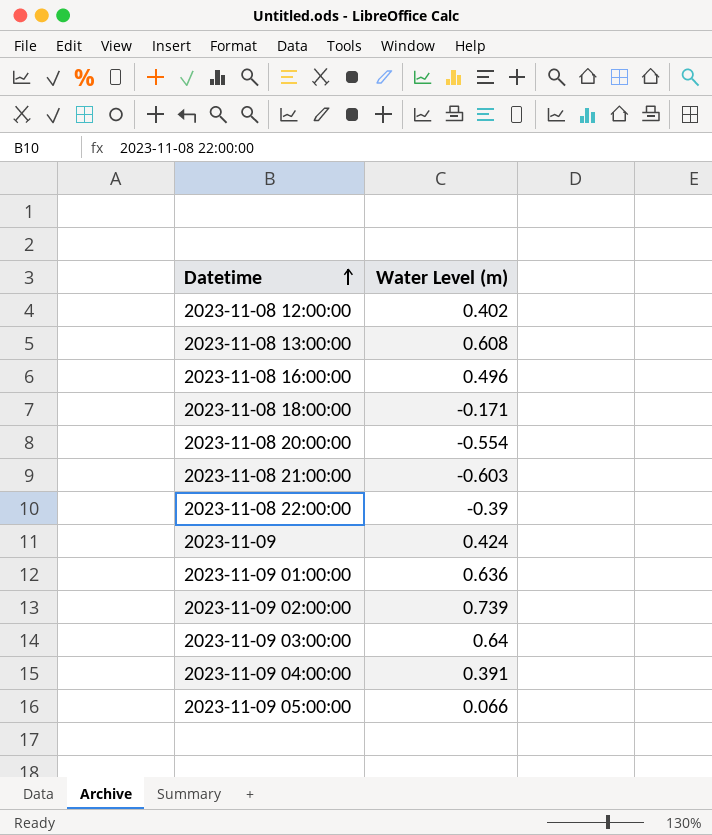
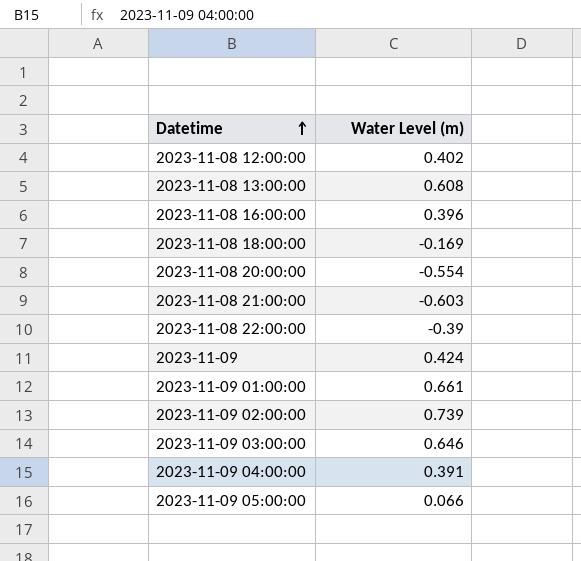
2023-11-08 16:00:00 | Water Level (m): 0.496 -> 0.396
2023-11-08 18:00:00 | Water Level (m): -0.171 -> -0.169
2023-11-09 01:00:00 | Water Level (m): 0.636 -> 0.661
2023-11-09 03:00:00 | Water Level (m): 0.64 -> 0.646

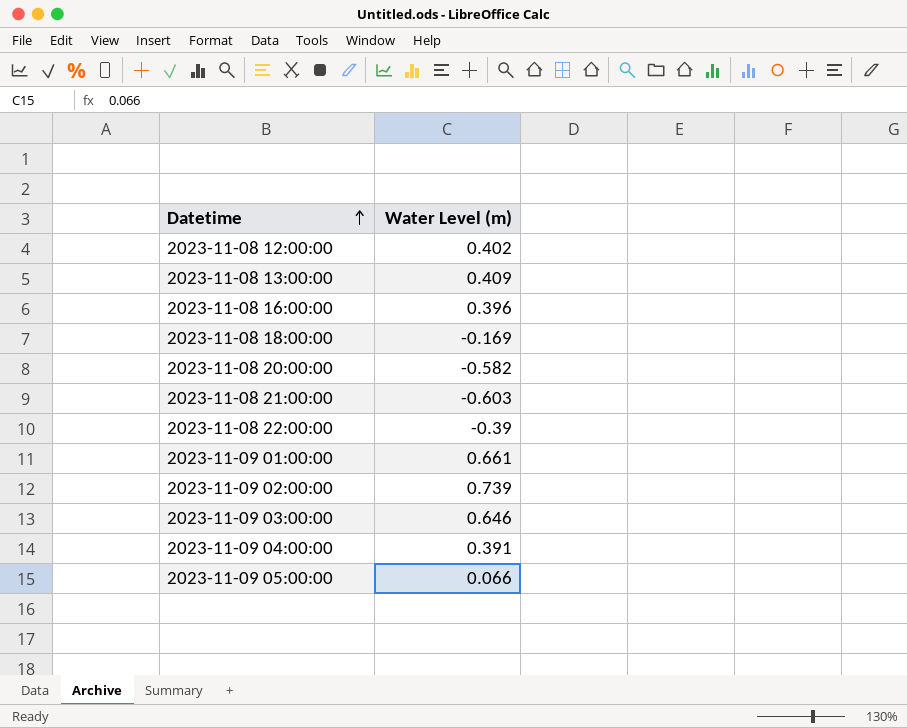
row 2023-11-09: 0.424 -> none
2023-11-08 13:00:00 | Water Level (m): 0.608 -> 0.409
2023-11-08 20:00:00 | Water Level (m): -0.554 -> -0.582

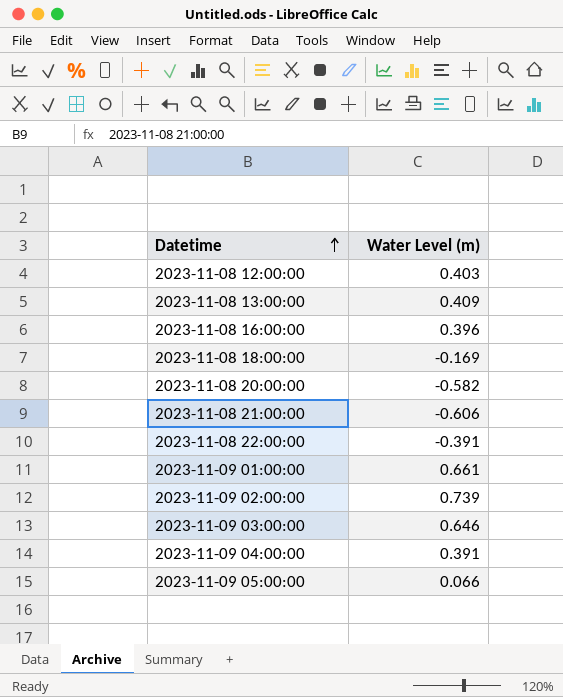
2023-11-08 12:00:00 | Water Level (m): 0.402 -> 0.403
2023-11-08 21:00:00 | Water Level (m): -0.603 -> -0.606
2023-11-08 22:00:00 | Water Level (m): -0.39 -> -0.391

